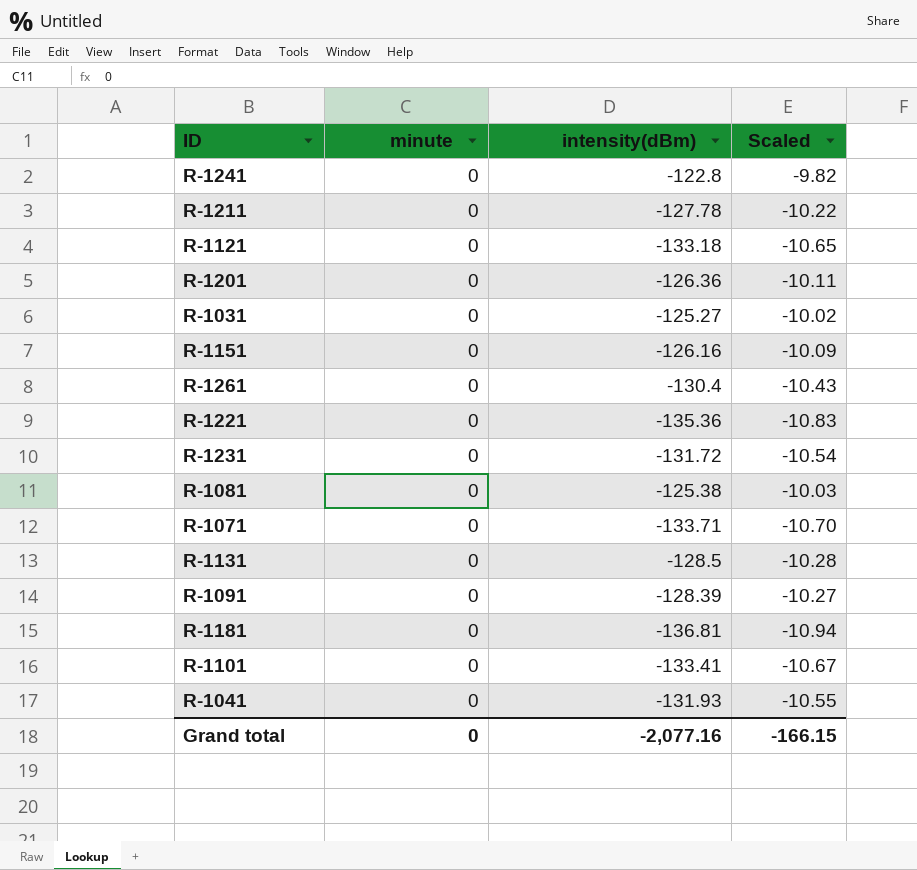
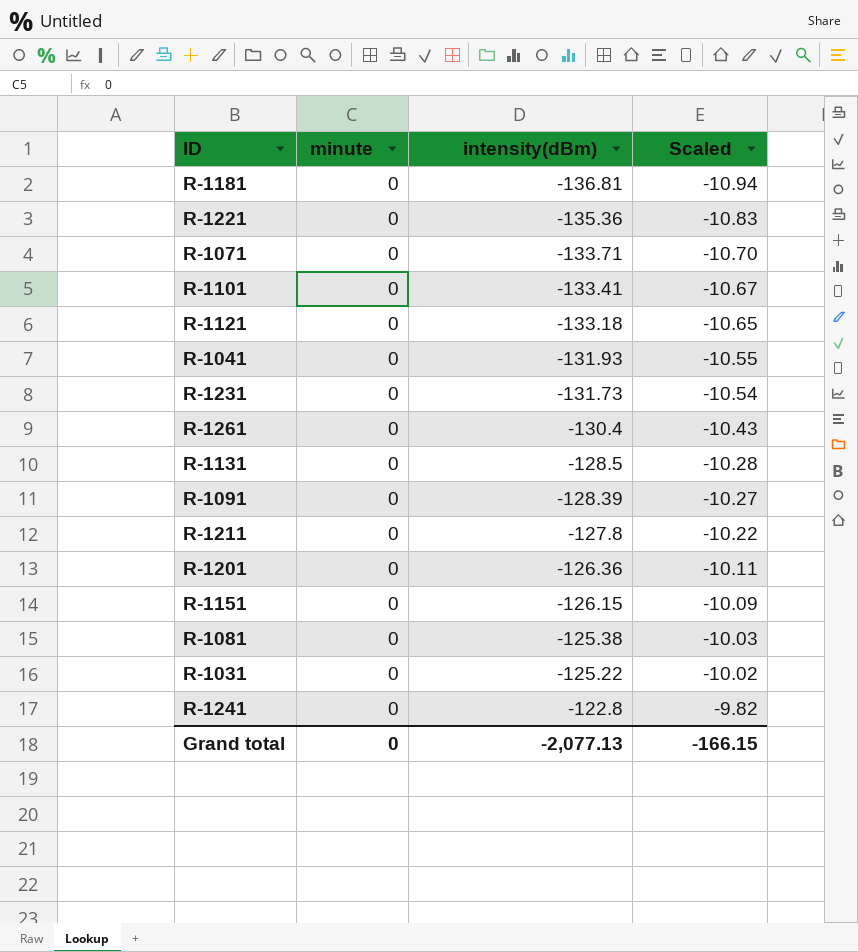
row order: none -> intensity(dBm) ascending
R-1231 | intensity(dBm): -131.72 -> -131.73
R-1211 | intensity(dBm): -127.78 -> -127.8
R-1151 | intensity(dBm): -126.16 -> -126.15
R-1031 | intensity(dBm): -125.27 -> -125.22
Grand total | intensity(dBm): -2,077.16 -> -2,077.13

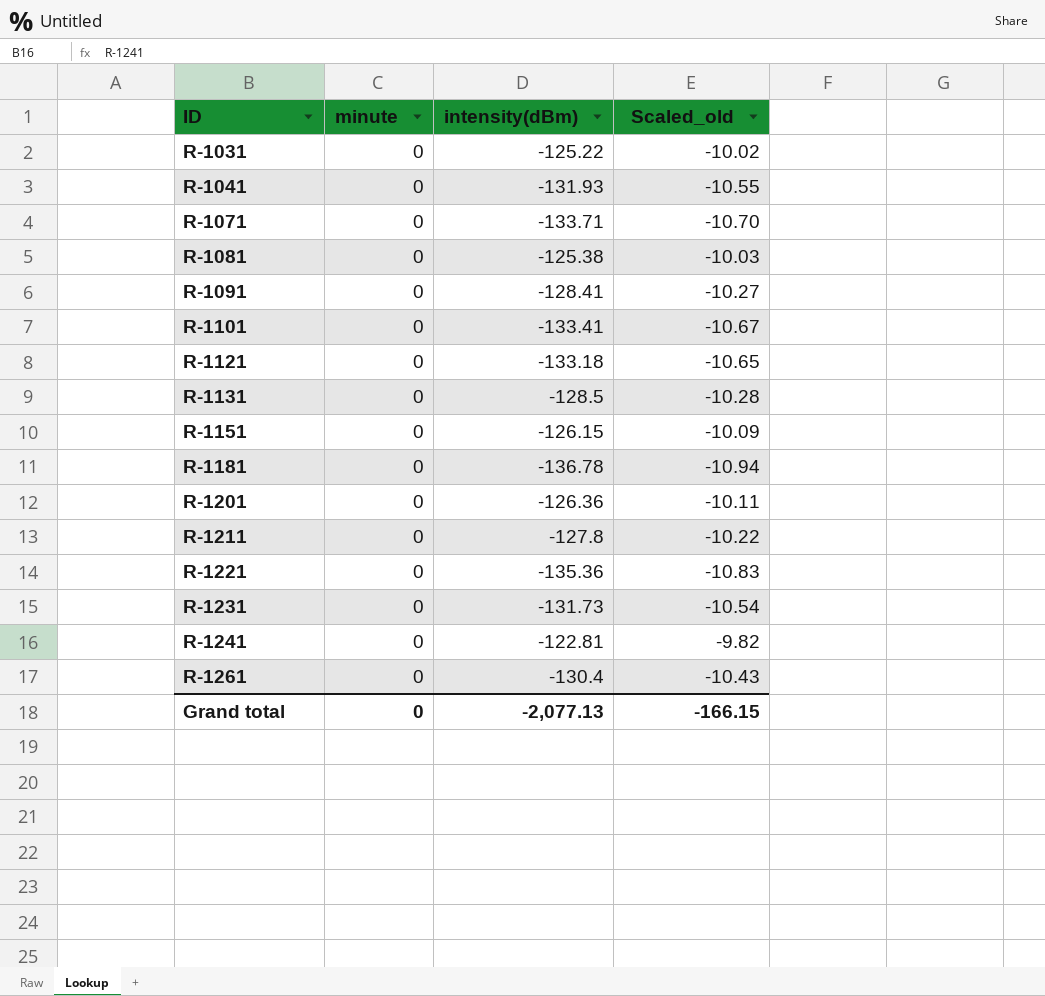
row order: intensity(dBm) ascending -> ID ascending
column name: Scaled -> Scaled_old
R-1091 | intensity(dBm): -128.39 -> -128.41
R-1181 | intensity(dBm): -136.81 -> -136.78
R-1241 | intensity(dBm): -122.8 -> -122.81

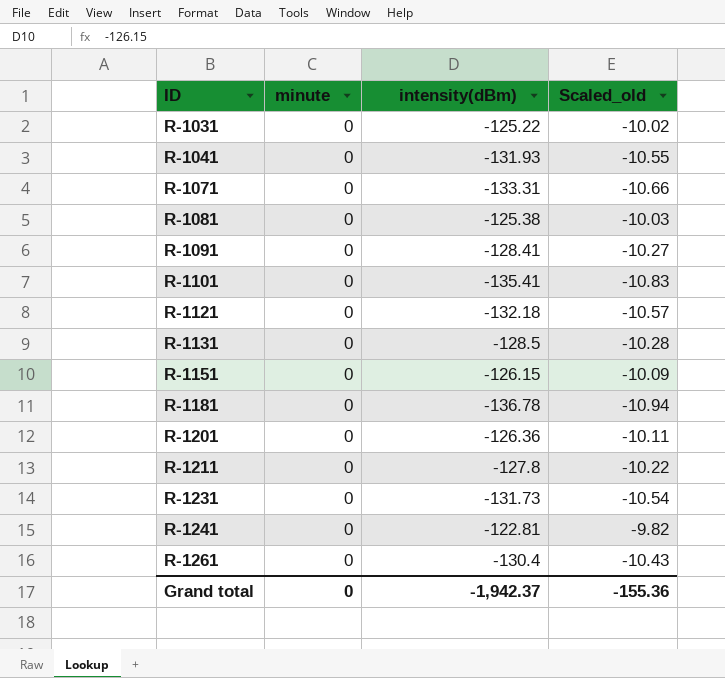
row R-1221: 0 | -135.36 | -10.83 -> none
R-1071 | intensity(dBm): -133.71 -> -133.31
R-1071 | Scaled_old: -10.70 -> -10.66
R-1101 | intensity(dBm): -133.41 -> -135.41
R-1101 | Scaled_old: -10.67 -> -10.83
R-1121 | intensity(dBm): -133.18 -> -132.18
R-1121 | Scaled_old: -10.65 -> -10.57
Grand total | intensity(dBm): -2,077.13 -> -1,942.37
Grand total | Scaled_old: -166.15 -> -155.36

